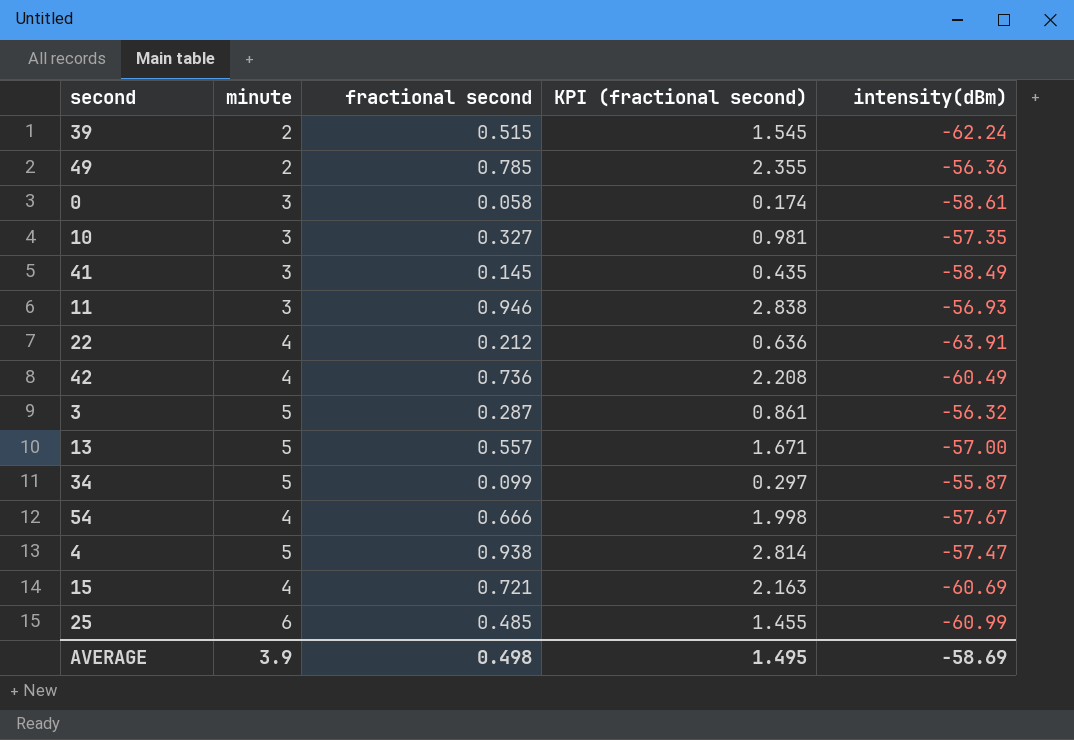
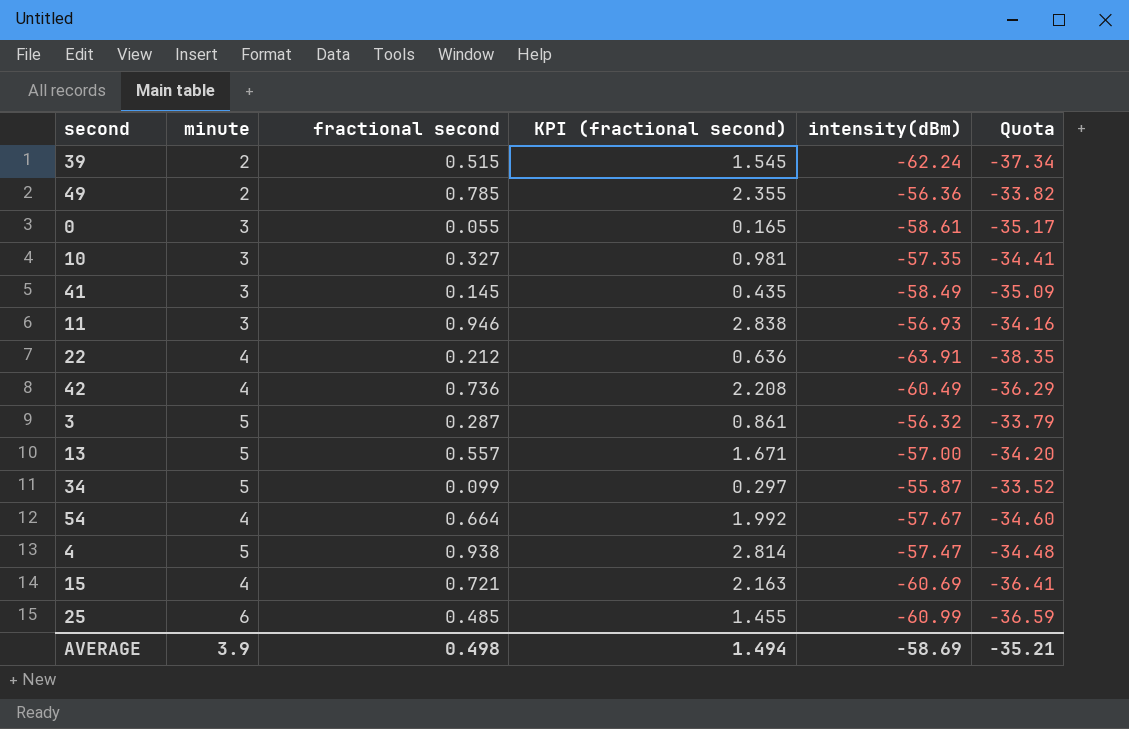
column Quota | formula: none -> [intensity(dBm)] * 0.6
0 | fractional second: 0.058 -> 0.055
0 | KPI (fractional second): 0.174 -> 0.165
54 | fractional second: 0.666 -> 0.664
54 | KPI (fractional second): 1.998 -> 1.992
AVERAGE | KPI (fractional second): 1.495 -> 1.494

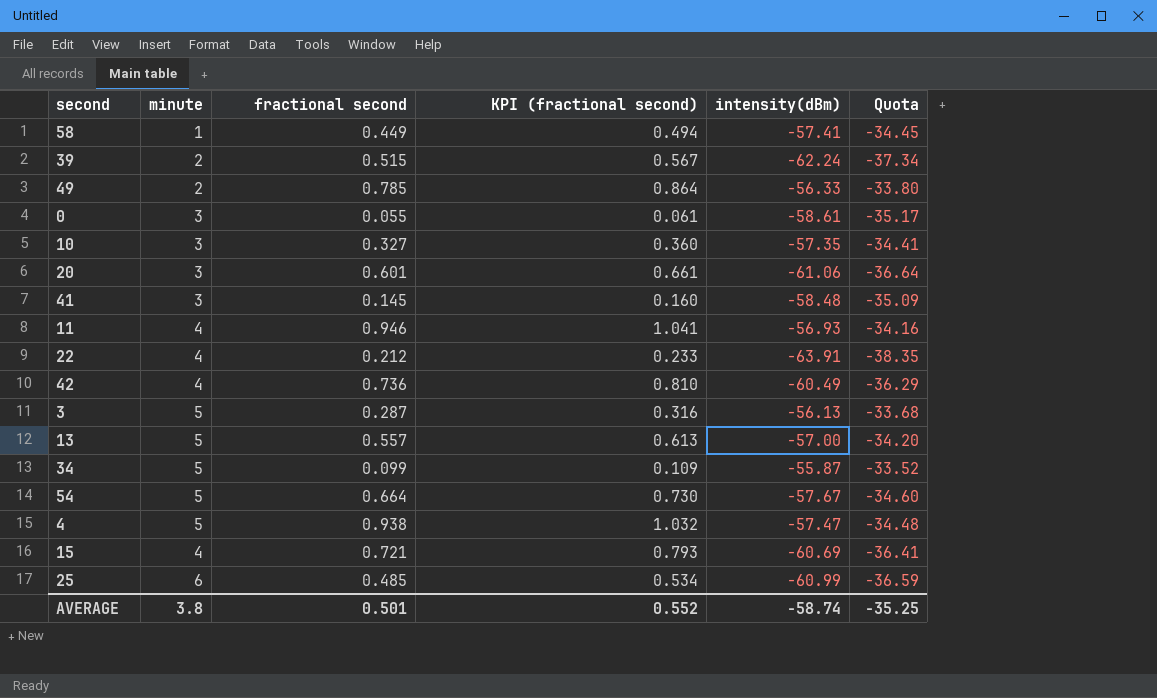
column KPI (fractional second) | formula: [fractional second] * 3 -> [fractional second] * 1.1
row 58: none -> 1 | 0.449 | 0.494 | -57.41 | -34.45
49 | intensity(dBm): -56.36 -> -56.33
49 | Quota: -33.82 -> -33.80
row 20: none -> 3 | 0.601 | 0.661 | -61.06 | -36.64
41 | intensity(dBm): -58.49 -> -58.48
11 | minute: 3 -> 4
3 | intensity(dBm): -56.32 -> -56.13
3 | Quota: -33.79 -> -33.68
54 | minute: 4 -> 5
AVERAGE | minute: 3.9 -> 3.8
AVERAGE | fractional second: 0.498 -> 0.501
AVERAGE | KPI (fractional second): 1.494 -> 0.552
AVERAGE | intensity(dBm): -58.69 -> -58.74
AVERAGE | Quota: -35.21 -> -35.25

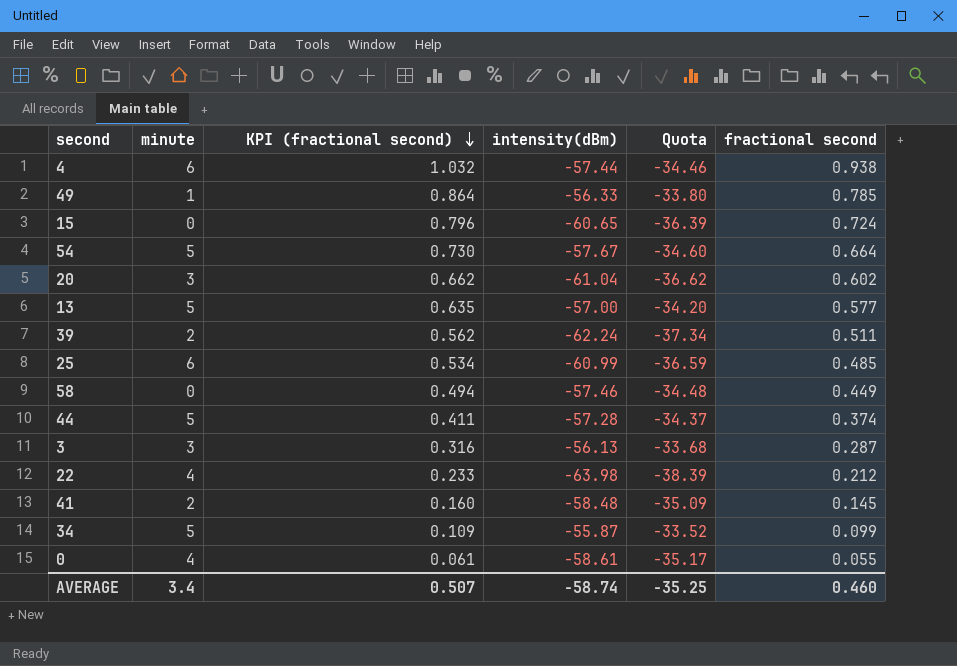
row order: none -> KPI (fractional second) descending
column fractional second | position: 3 -> 6
row 10: 3 | 0.327 | 0.360 | -57.35 | -34.41 -> none
row 11: 4 | 0.946 | 1.041 | -56.93 | -34.16 -> none
row 42: 4 | 0.736 | 0.810 | -60.49 | -36.29 -> none
4 | minute: 5 -> 6
4 | intensity(dBm): -57.47 -> -57.44
4 | Quota: -34.48 -> -34.46
49 | minute: 2 -> 1
15 | minute: 4 -> 0
15 | KPI (fractional second): 0.793 -> 0.796
15 | intensity(dBm): -60.69 -> -60.65
15 | Quota: -36.41 -> -36.39
15 | fractional second: 0.721 -> 0.724
20 | KPI (fractional second): 0.661 -> 0.662
20 | intensity(dBm): -61.06 -> -61.04
20 | Quota: -36.64 -> -36.62
20 | fractional second: 0.601 -> 0.602
13 | KPI (fractional second): 0.613 -> 0.635
13 | fractional second: 0.557 -> 0.577
39 | KPI (fractional second): 0.567 -> 0.562
39 | fractional second: 0.515 -> 0.511
58 | minute: 1 -> 0
58 | intensity(dBm): -57.41 -> -57.46
58 | Quota: -34.45 -> -34.48
row 44: none -> 5 | 0.411 | -57.28 | -34.37 | 0.374
3 | minute: 5 -> 3
22 | intensity(dBm): -63.91 -> -63.98
22 | Quota: -38.35 -> -38.39
41 | minute: 3 -> 2
0 | minute: 3 -> 4
AVERAGE | minute: 3.8 -> 3.4
AVERAGE | KPI (fractional second): 0.552 -> 0.507
AVERAGE | fractional second: 0.501 -> 0.460

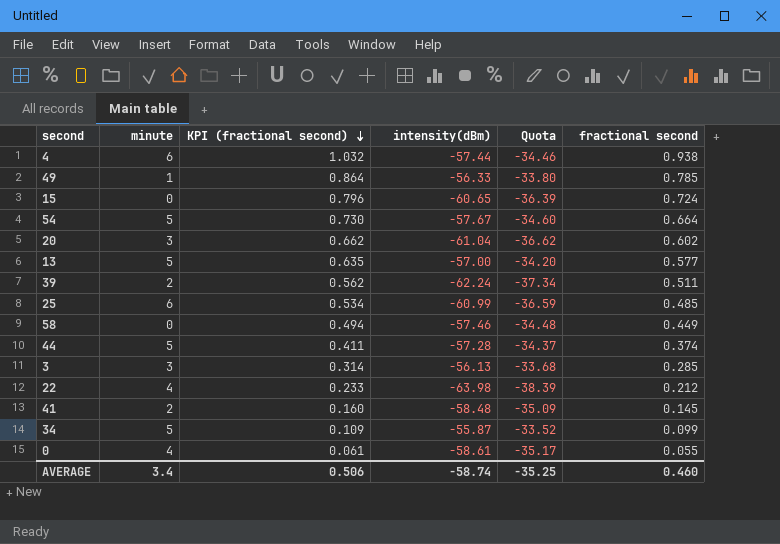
3 | KPI (fractional second): 0.316 -> 0.314
3 | fractional second: 0.287 -> 0.285
AVERAGE | KPI (fractional second): 0.507 -> 0.506

